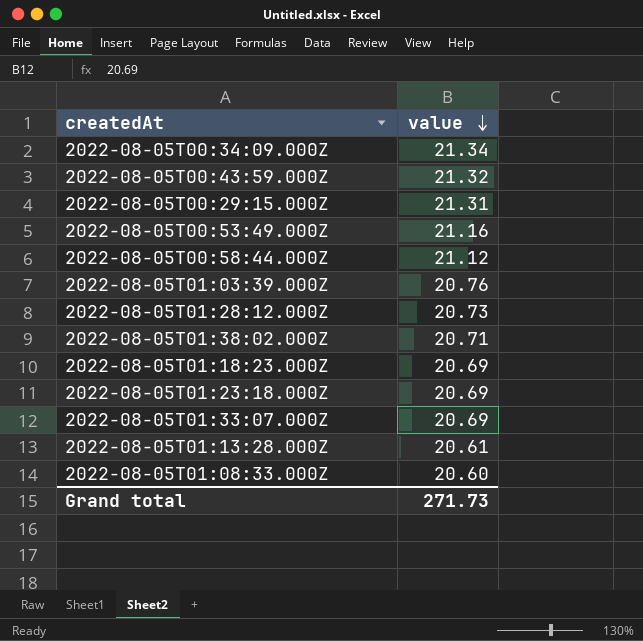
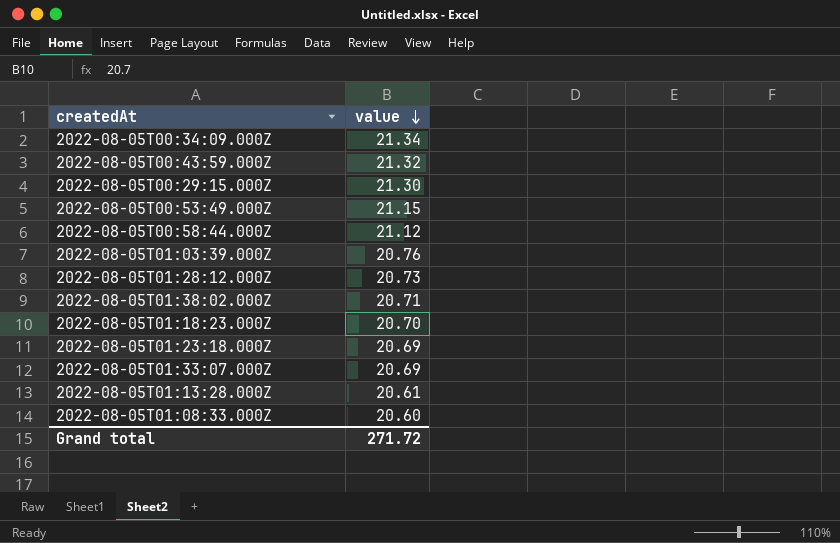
2022-08-05T00:29:15.000Z | value: 21.31 -> 21.30
2022-08-05T00:53:49.000Z | value: 21.16 -> 21.15
2022-08-05T01:18:23.000Z | value: 20.69 -> 20.70
Grand total | value: 271.73 -> 271.72

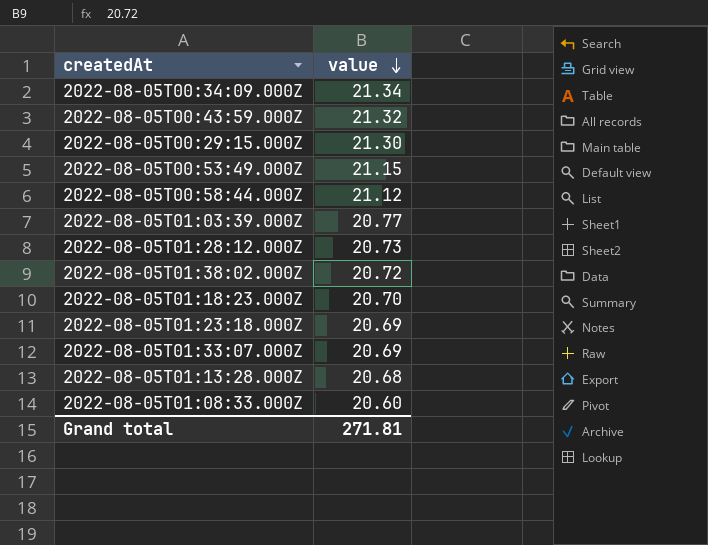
2022-08-05T01:03:39.000Z | value: 20.76 -> 20.77
2022-08-05T01:38:02.000Z | value: 20.71 -> 20.72
2022-08-05T01:13:28.000Z | value: 20.61 -> 20.68
Grand total | value: 271.72 -> 271.81

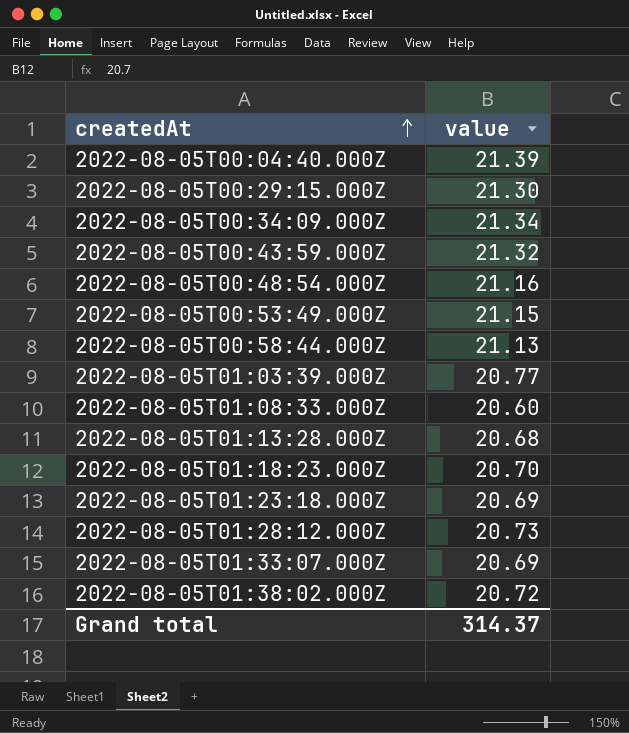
row order: value descending -> createdAt ascending
row 2022-08-05T00:04:40.000Z: none -> 21.39
row 2022-08-05T00:48:54.000Z: none -> 21.16
2022-08-05T00:58:44.000Z | value: 21.12 -> 21.13
Grand total | value: 271.81 -> 314.37

